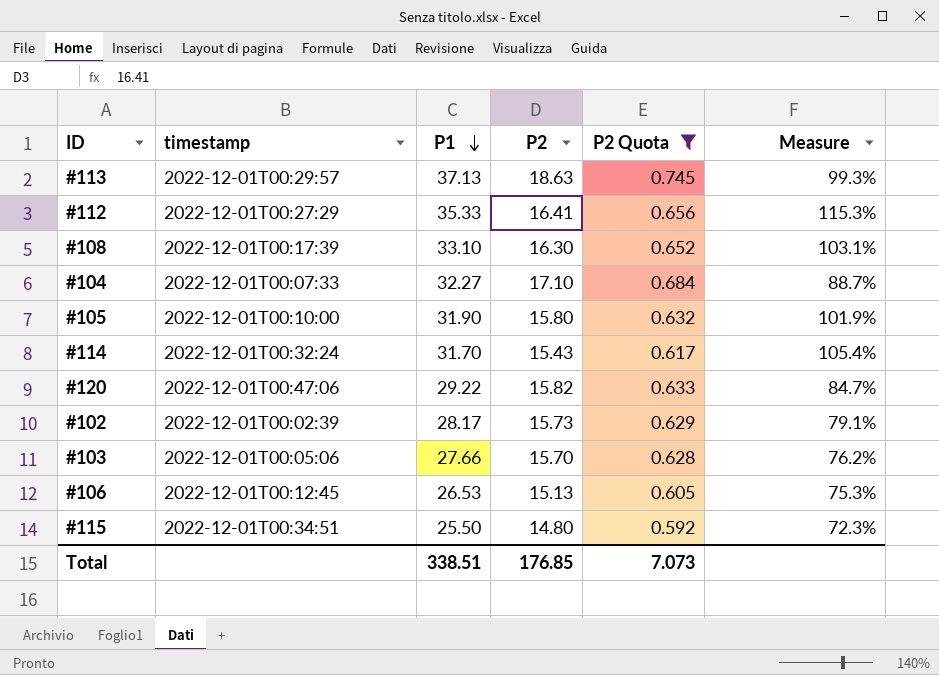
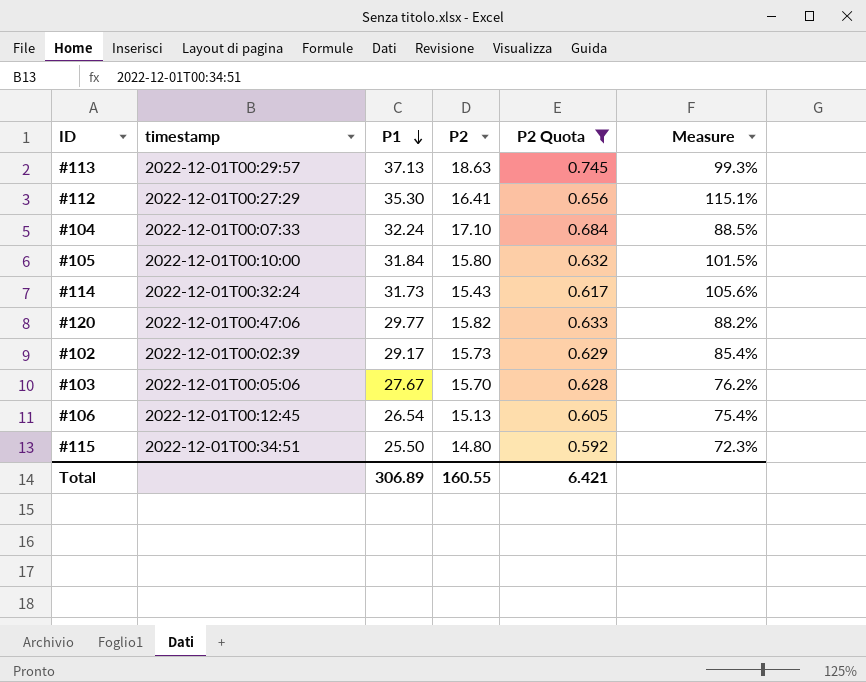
row #108: 2022-12-01T00:17:39 | 33.10 | 16.30 | 0.652 | 103.1% -> none
#112 | P1: 35.33 -> 35.30
#112 | Measure: 115.3% -> 115.1%
#104 | P1: 32.27 -> 32.24
#104 | Measure: 88.7% -> 88.5%
#105 | P1: 31.90 -> 31.84
#105 | Measure: 101.9% -> 101.5%
#114 | P1: 31.70 -> 31.73
#114 | Measure: 105.4% -> 105.6%
#120 | P1: 29.22 -> 29.77
#120 | Measure: 84.7% -> 88.2%
#102 | P1: 28.17 -> 29.17
#102 | Measure: 79.1% -> 85.4%
#103 | P1: 27.66 -> 27.67
#106 | P1: 26.53 -> 26.54
#106 | Measure: 75.3% -> 75.4%
Total | P1: 338.51 -> 306.89
Total | P2: 176.85 -> 160.55
Total | P2 Quota: 7.073 -> 6.421

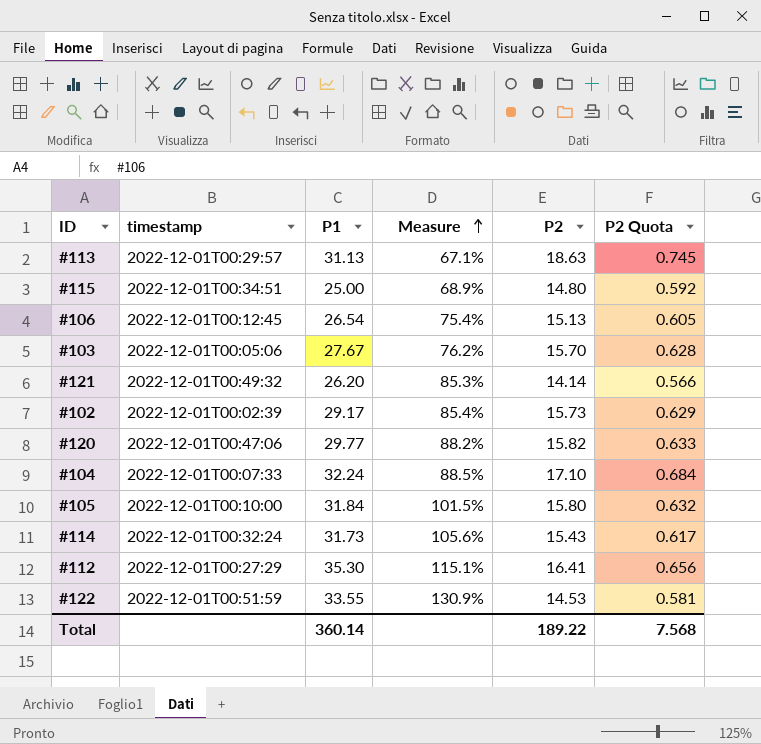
filter: P2 Quota >= 0.592 -> none
row order: P1 descending -> Measure ascending
column Measure | position: 6 -> 4
#113 | P1: 37.13 -> 31.13
#113 | Measure: 99.3% -> 67.1%
#115 | P1: 25.50 -> 25.00
#115 | Measure: 72.3% -> 68.9%
Total | P1: 306.89 -> 360.14
Total | P2: 160.55 -> 189.22
Total | P2 Quota: 6.421 -> 7.568

